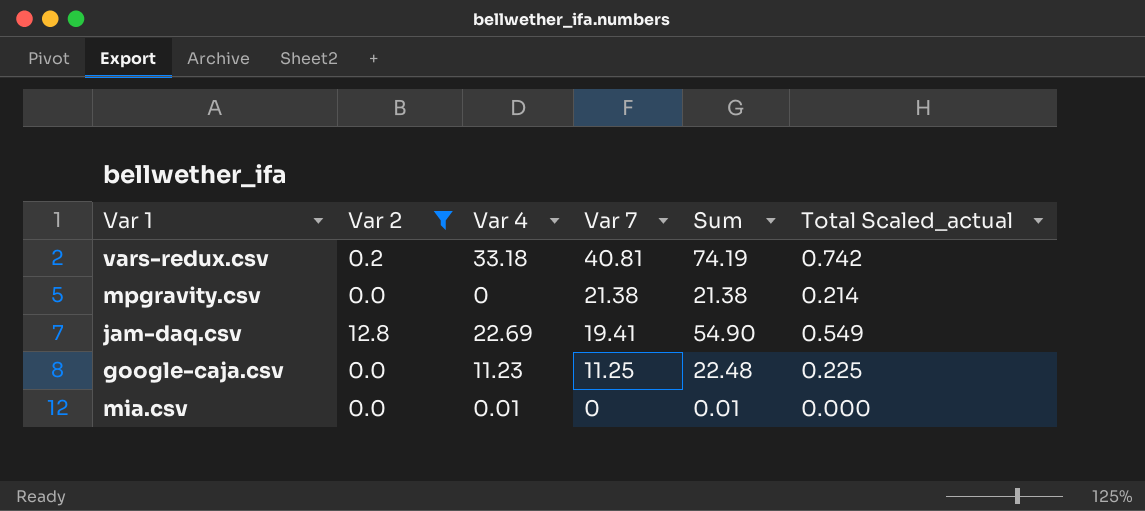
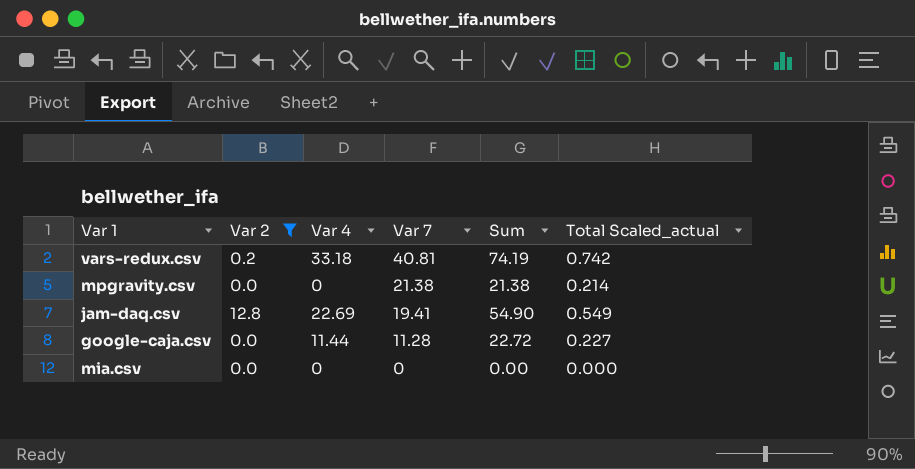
google-caja.csv | Var 4: 11.23 -> 11.44
google-caja.csv | Var 7: 11.25 -> 11.28
google-caja.csv | Sum: 22.48 -> 22.72
google-caja.csv | Total Scaled_actual: 0.225 -> 0.227
mia.csv | Var 4: 0.01 -> 0
mia.csv | Sum: 0.01 -> 0.00

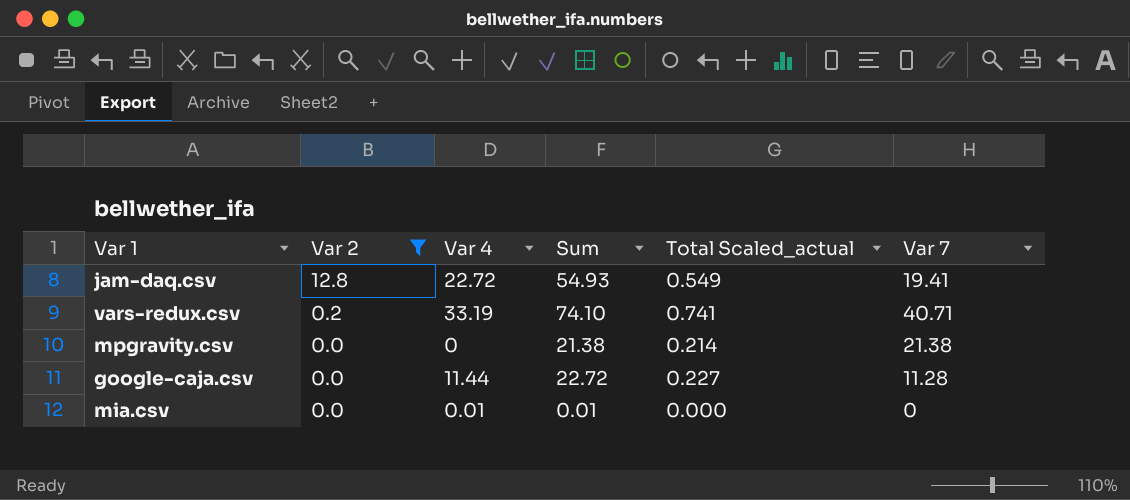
row order: Var 7 descending -> Var 2 descending
column Var 7 | position: 4 -> 6
jam-daq.csv | Var 4: 22.69 -> 22.72
jam-daq.csv | Sum: 54.90 -> 54.93
vars-redux.csv | Var 4: 33.18 -> 33.19
vars-redux.csv | Sum: 74.19 -> 74.10
vars-redux.csv | Total Scaled_actual: 0.742 -> 0.741
vars-redux.csv | Var 7: 40.81 -> 40.71
mia.csv | Var 4: 0 -> 0.01
mia.csv | Sum: 0.00 -> 0.01

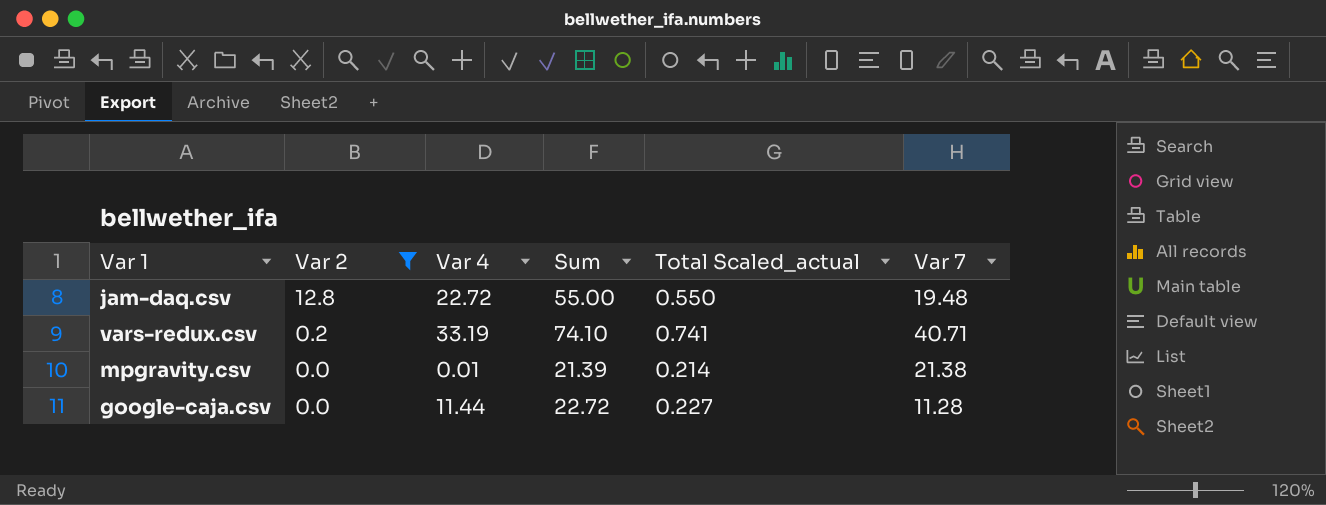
row mia.csv: 0.0 | 0.01 | 0.01 | 0.000 | 0 -> none
jam-daq.csv | Sum: 54.93 -> 55.00
jam-daq.csv | Total Scaled_actual: 0.549 -> 0.550
jam-daq.csv | Var 7: 19.41 -> 19.48
mpgravity.csv | Var 4: 0 -> 0.01
mpgravity.csv | Sum: 21.38 -> 21.39

